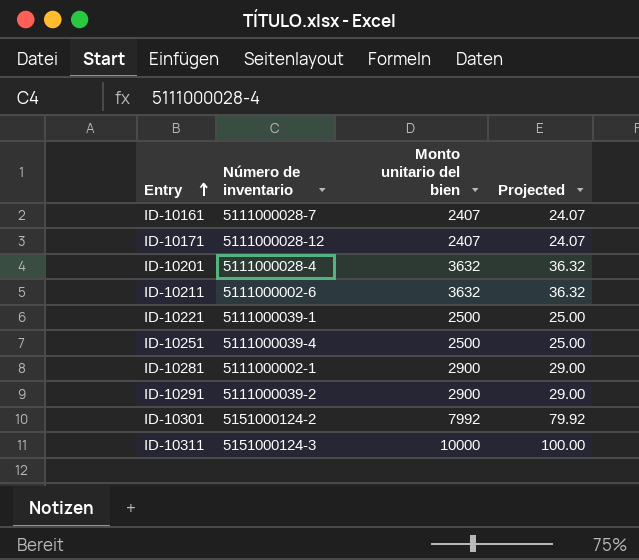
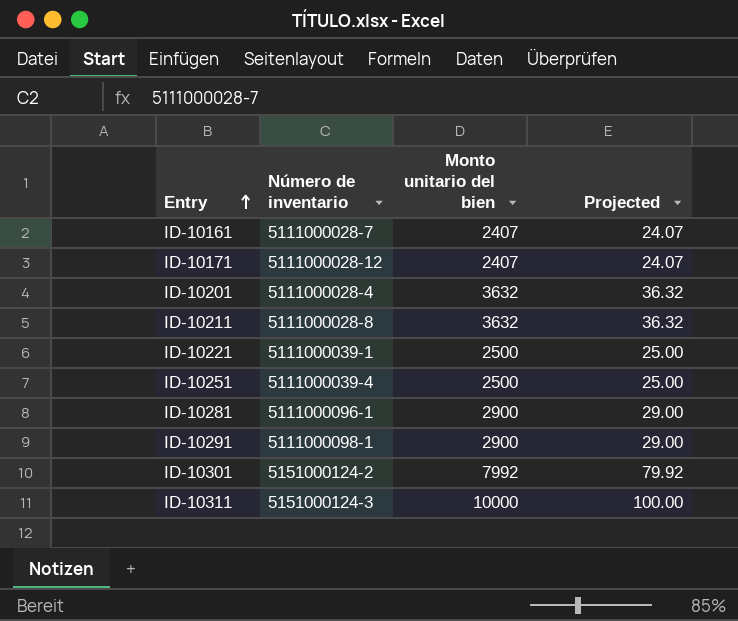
ID-10211 | Número de inventario: 5111000002-6 -> 5111000028-8
ID-10281 | Número de inventario: 5111000002-1 -> 5111000096-1
ID-10291 | Número de inventario: 5111000039-2 -> 5111000098-1

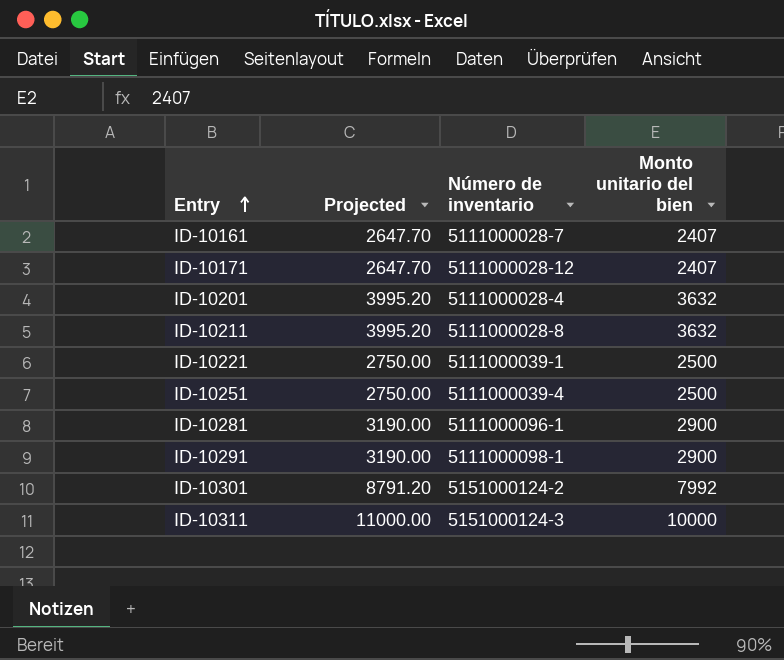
column Projected | formula: [Monto unitario del bien] * 0.01 -> [Monto unitario del bien] * 1.1
column Projected | position: 4 -> 2

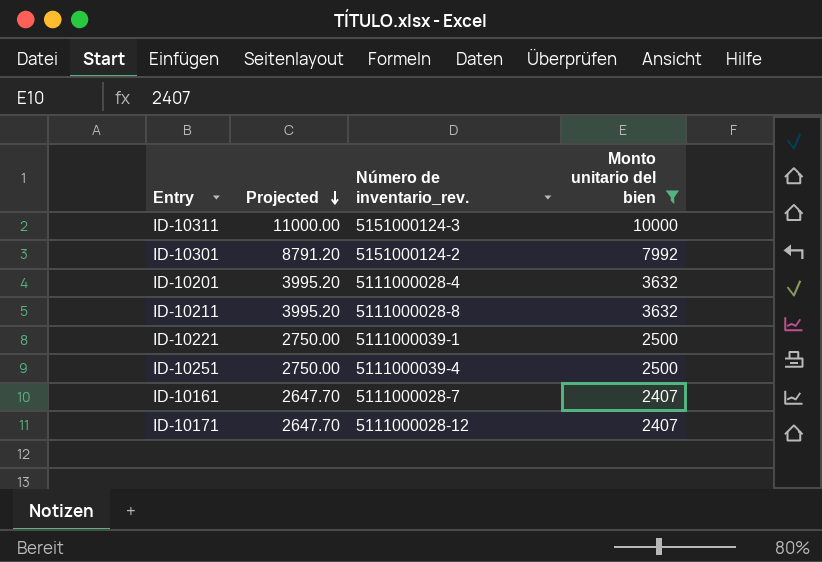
filter: none -> Monto unitario del bien != 2900
row order: Entry ascending -> Projected descending
column name: Número de inventario -> Número de inventario_rev.

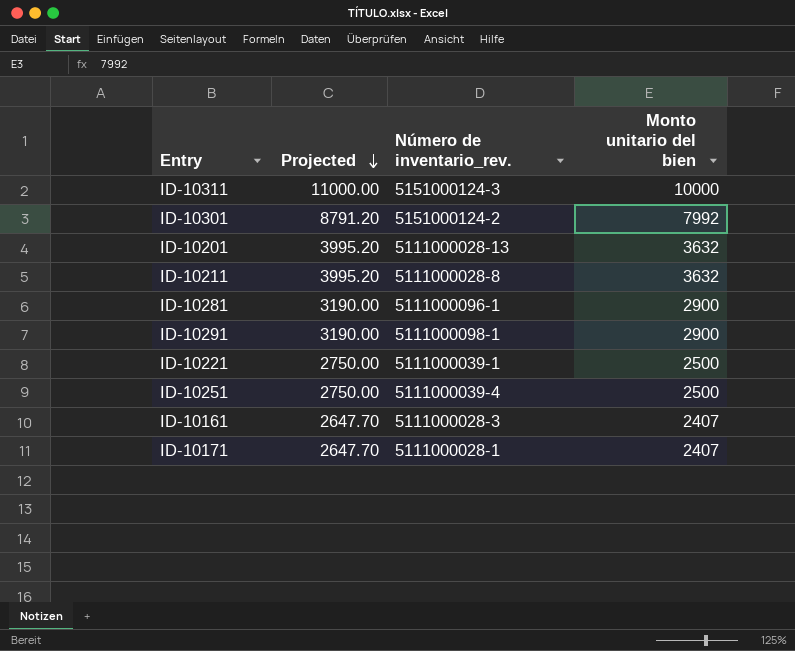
filter: Monto unitario del bien != 2900 -> none
ID-10201 | Número de inventario_rev.: 5111000028-4 -> 5111000028-13
ID-10161 | Número de inventario_rev.: 5111000028-7 -> 5111000028-3
ID-10171 | Número de inventario_rev.: 5111000028-12 -> 5111000028-1

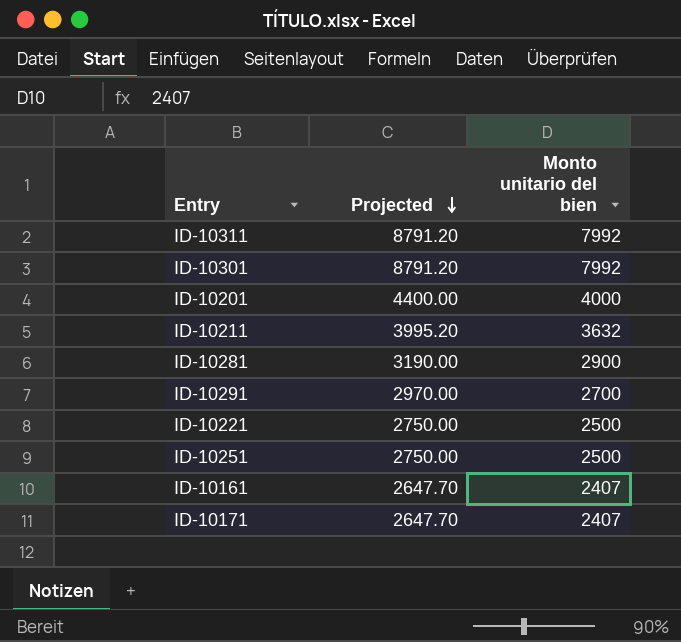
column Número de inventario_rev. | position: 3 -> none
ID-10311 | Projected: 11000.00 -> 8791.20
ID-10311 | Monto unitario del bien: 10000 -> 7992
ID-10201 | Projected: 3995.20 -> 4400.00
ID-10201 | Monto unitario del bien: 3632 -> 4000
ID-10291 | Projected: 3190.00 -> 2970.00
ID-10291 | Monto unitario del bien: 2900 -> 2700

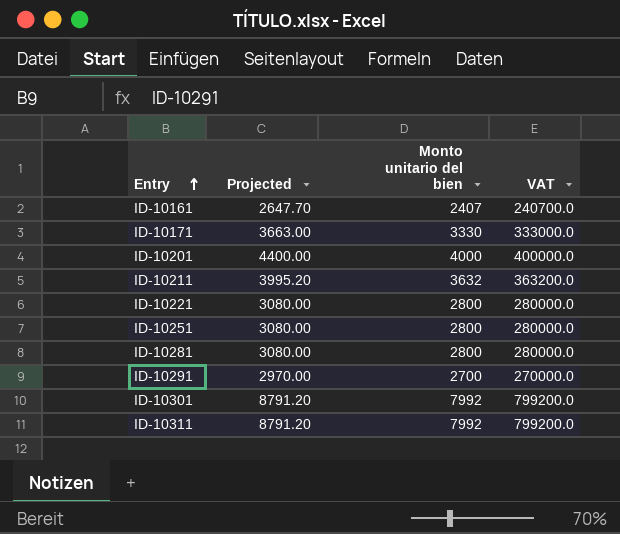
row order: Projected descending -> Entry ascending
column VAT | formula: none -> [Monto unitario del bien] * 100
ID-10171 | Projected: 2647.70 -> 3663.00
ID-10171 | Monto unitario del bien: 2407 -> 3330
ID-10221 | Projected: 2750.00 -> 3080.00
ID-10221 | Monto unitario del bien: 2500 -> 2800
ID-10251 | Projected: 2750.00 -> 3080.00
ID-10251 | Monto unitario del bien: 2500 -> 2800
ID-10281 | Projected: 3190.00 -> 3080.00
ID-10281 | Monto unitario del bien: 2900 -> 2800

